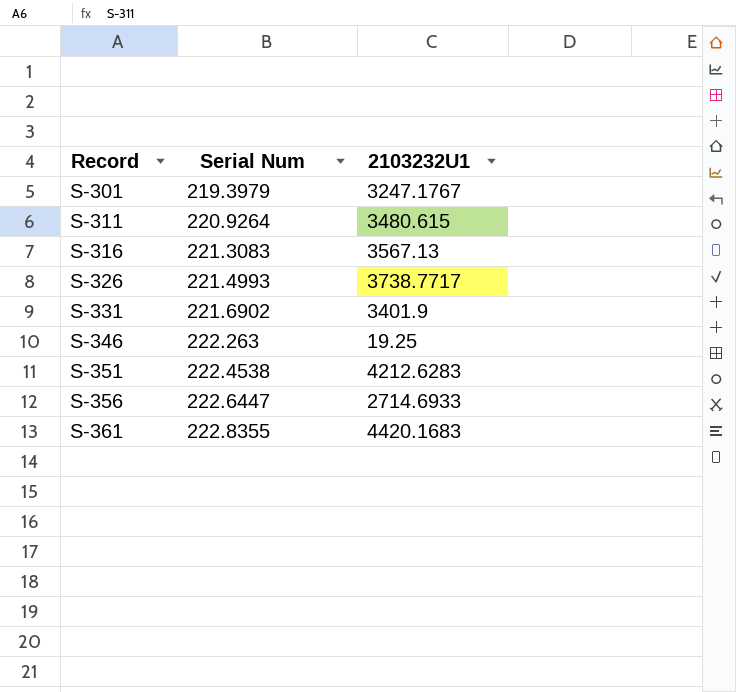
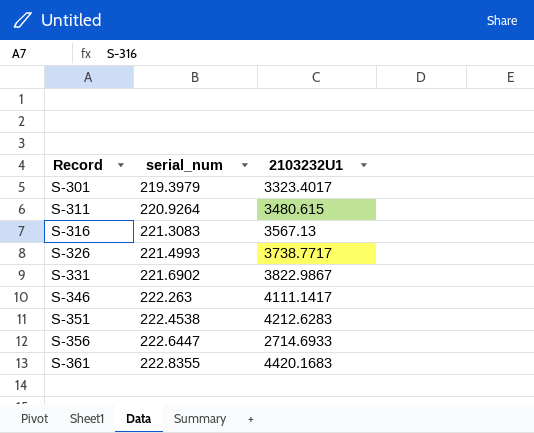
column name: Serial Num -> serial_num
S-301 | 2103232U1: 3247.1767 -> 3323.4017
S-331 | 2103232U1: 3401.9 -> 3822.9867
S-346 | 2103232U1: 19.25 -> 4111.1417

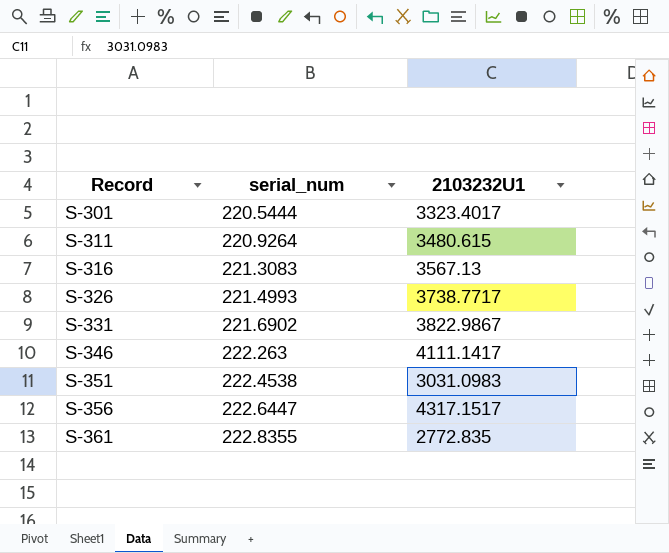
S-301 | serial_num: 219.3979 -> 220.5444
S-351 | 2103232U1: 4212.6283 -> 3031.0983
S-356 | 2103232U1: 2714.6933 -> 4317.1517
S-361 | 2103232U1: 4420.1683 -> 2772.835

